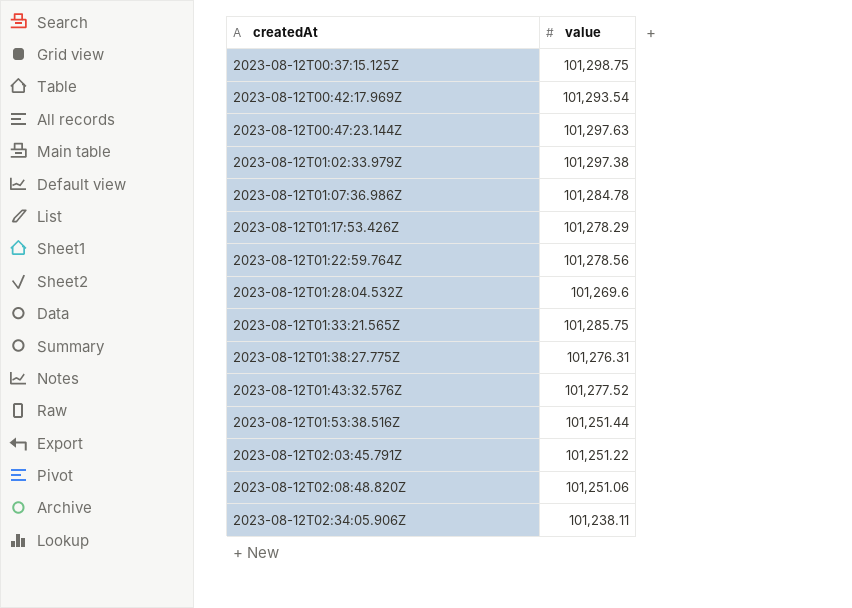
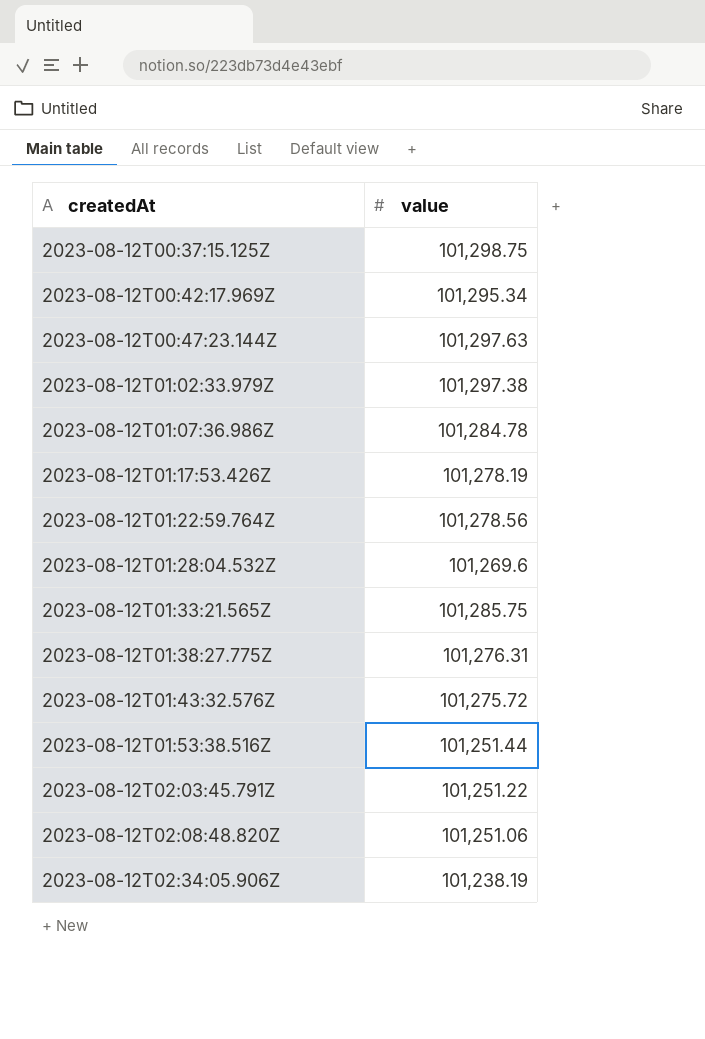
2023-08-12T00:42:17.969Z | value: 101,293.54 -> 101,295.34
2023-08-12T01:17:53.426Z | value: 101,278.29 -> 101,278.19
2023-08-12T01:43:32.576Z | value: 101,277.52 -> 101,275.72
2023-08-12T02:34:05.906Z | value: 101,238.11 -> 101,238.19

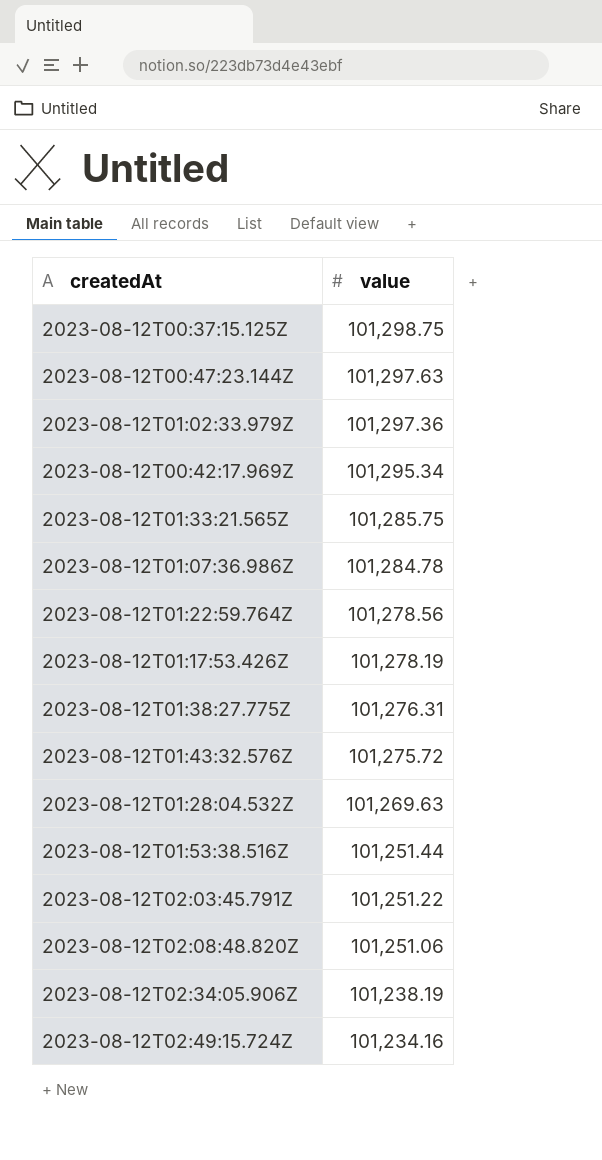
row order: createdAt ascending -> value descending
2023-08-12T01:02:33.979Z | value: 101,297.38 -> 101,297.36
2023-08-12T01:28:04.532Z | value: 101,269.6 -> 101,269.63
row 2023-08-12T02:49:15.724Z: none -> 101,234.16

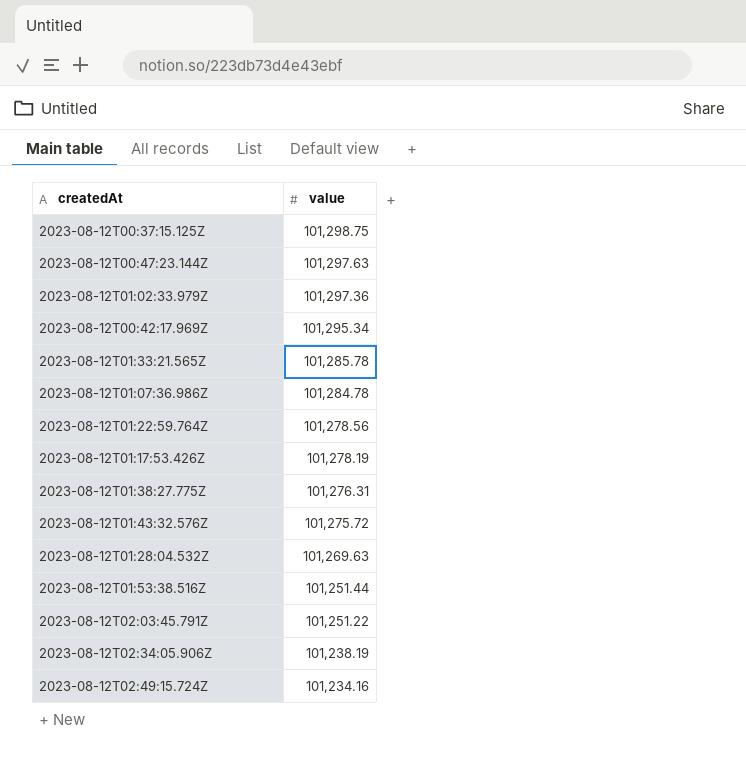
row 2023-08-12T02:08:48.820Z: 101,251.06 -> none
2023-08-12T01:33:21.565Z | value: 101,285.75 -> 101,285.78

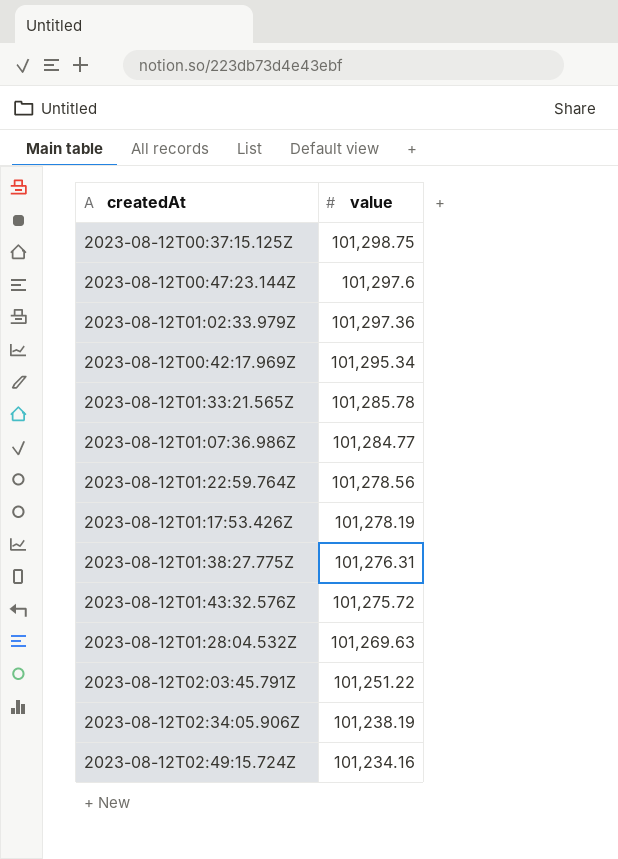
row 2023-08-12T01:53:38.516Z: 101,251.44 -> none
2023-08-12T00:47:23.144Z | value: 101,297.63 -> 101,297.6
2023-08-12T01:07:36.986Z | value: 101,284.78 -> 101,284.77

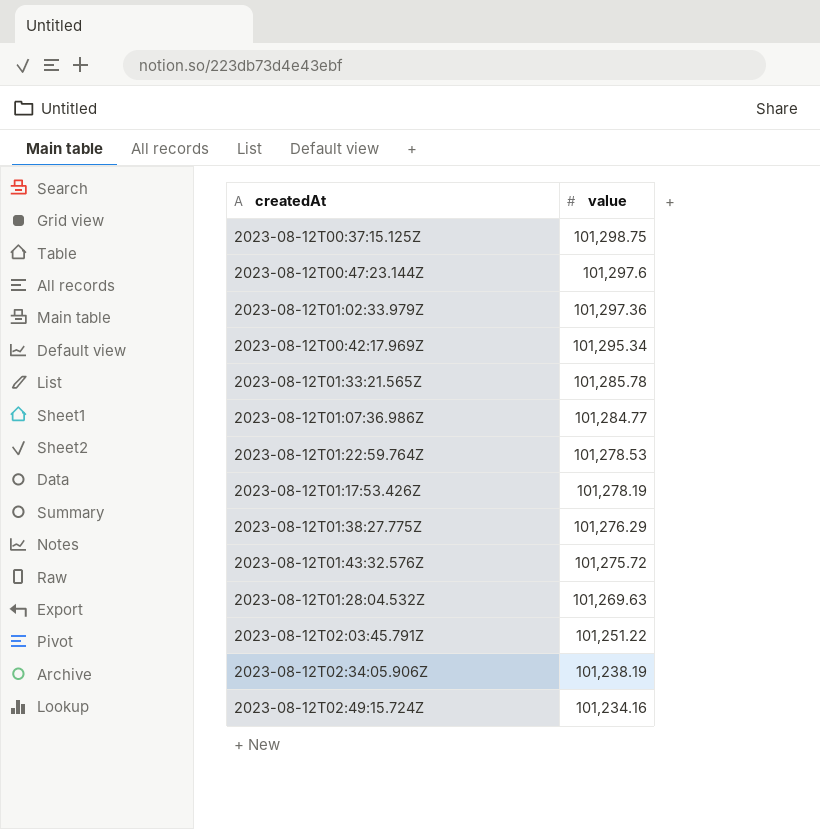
2023-08-12T01:22:59.764Z | value: 101,278.56 -> 101,278.53
2023-08-12T01:38:27.775Z | value: 101,276.31 -> 101,276.29

